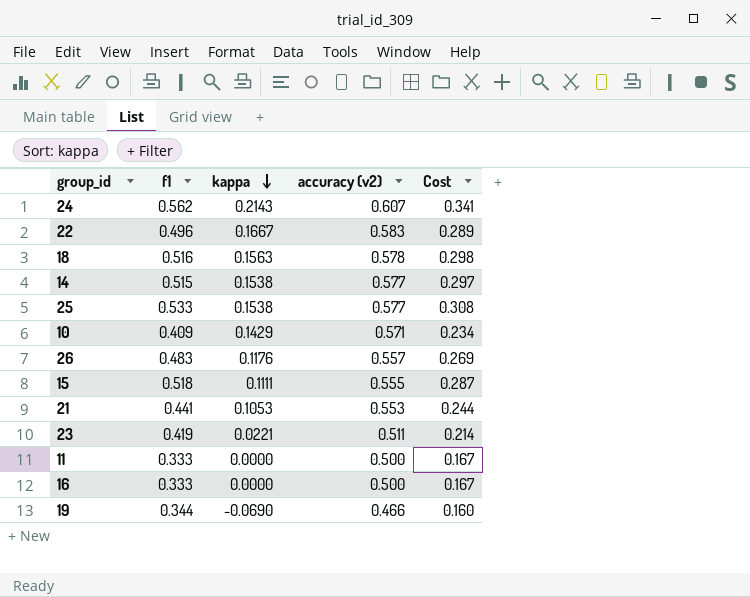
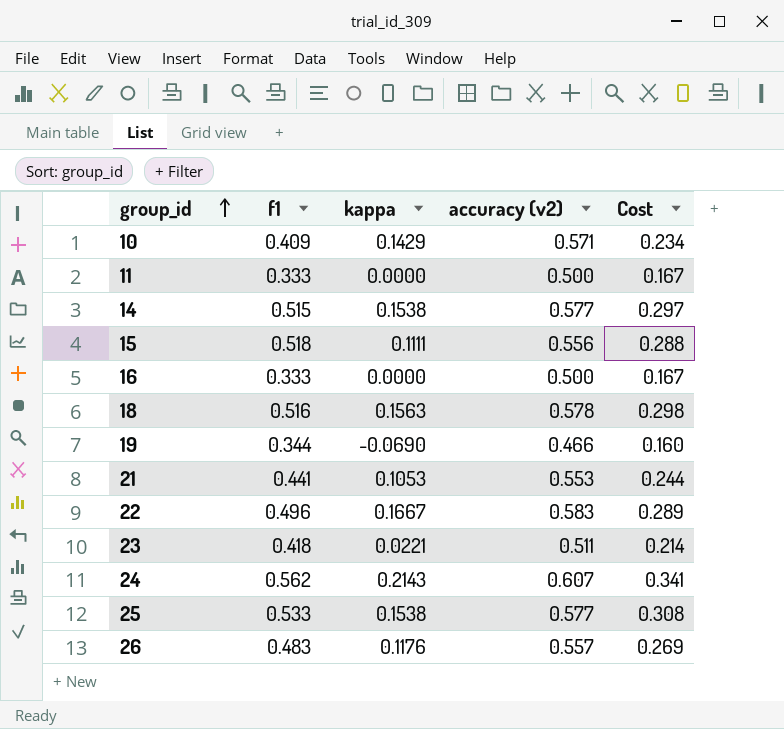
row order: kappa descending -> group_id ascending
15 | accuracy (v2): 0.555 -> 0.556
15 | Cost: 0.287 -> 0.288
23 | f1: 0.419 -> 0.418

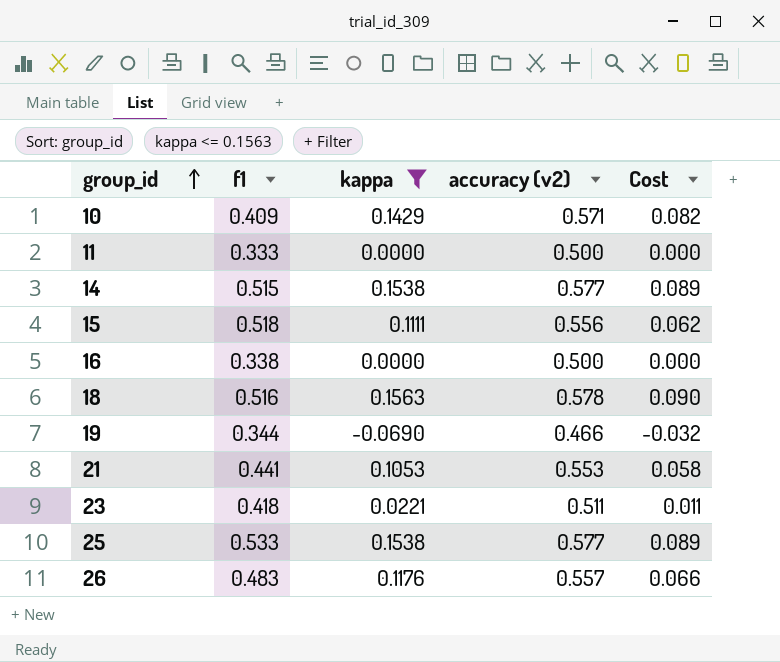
filter: none -> kappa <= 0.1563
column Cost | formula: [f1] * [accuracy (v2)] -> [kappa] * [accuracy (v2)]
16 | f1: 0.333 -> 0.338

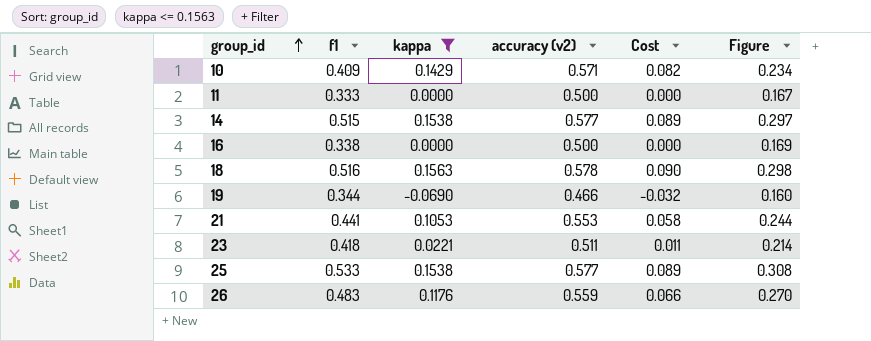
column Figure | formula: none -> [f1] * [accuracy (v2)]
row 15: 0.518 | 0.1111 | 0.556 | 0.062 -> none
26 | accuracy (v2): 0.557 -> 0.559

